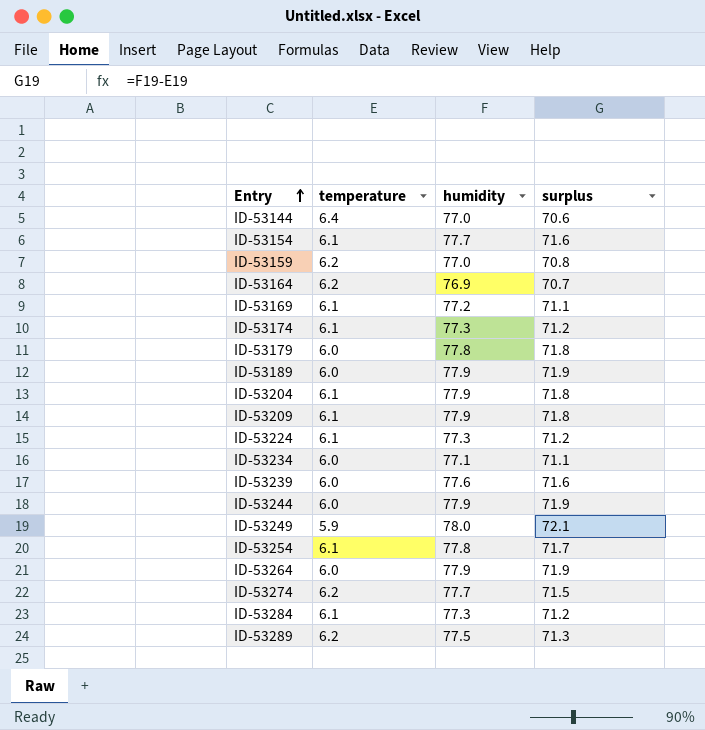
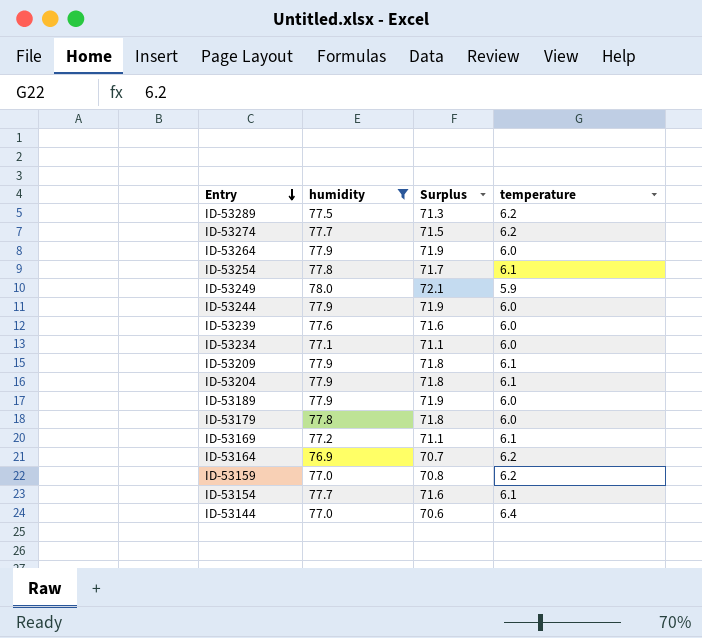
filter: none -> humidity != 77.3
row order: Entry ascending -> Entry descending
column name: surplus -> Surplus
column temperature | position: 2 -> 4

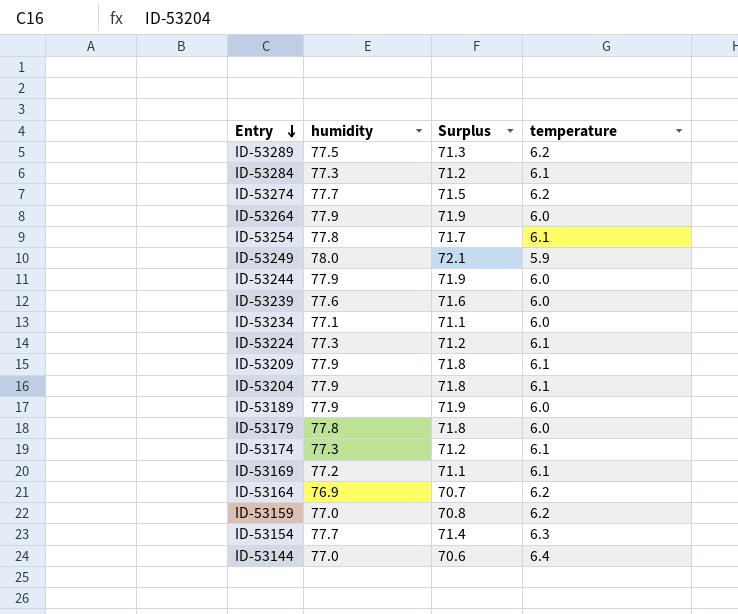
filter: humidity != 77.3 -> none
ID-53154 | Surplus: 71.6 -> 71.4
ID-53154 | temperature: 6.1 -> 6.3

